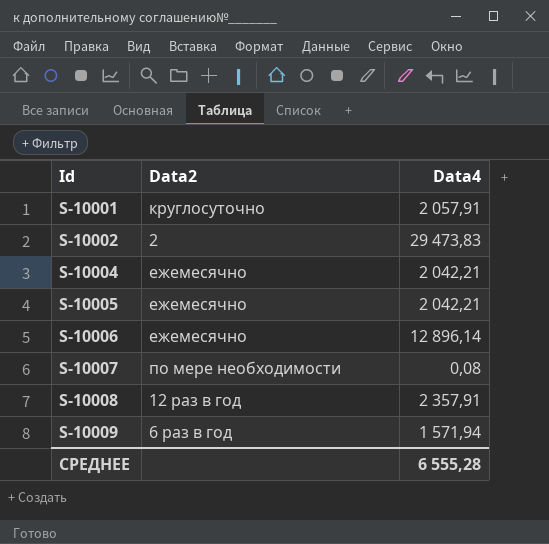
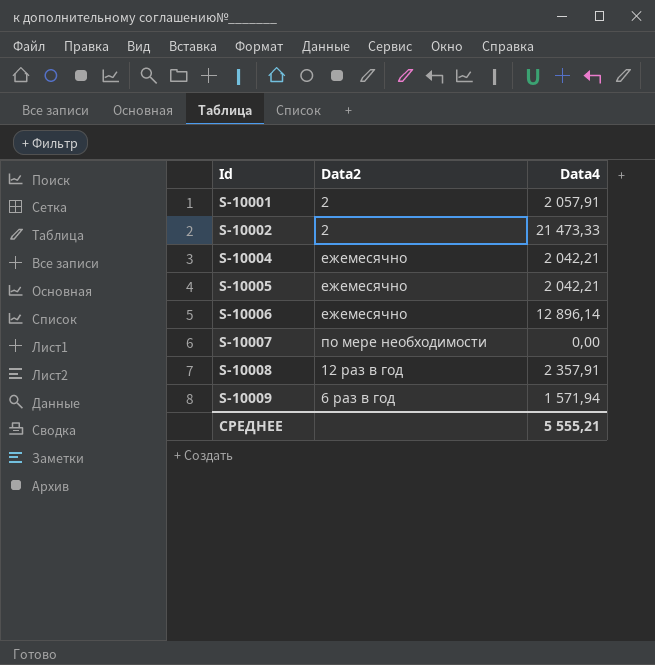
S-10001 | Data2: круглосуточно -> 2
S-10002 | Data4: 29 473,83 -> 21 473,33
S-10007 | Data4: 0,08 -> 0,00
СРЕДНЕЕ | Data4: 6 555,28 -> 5 555,21

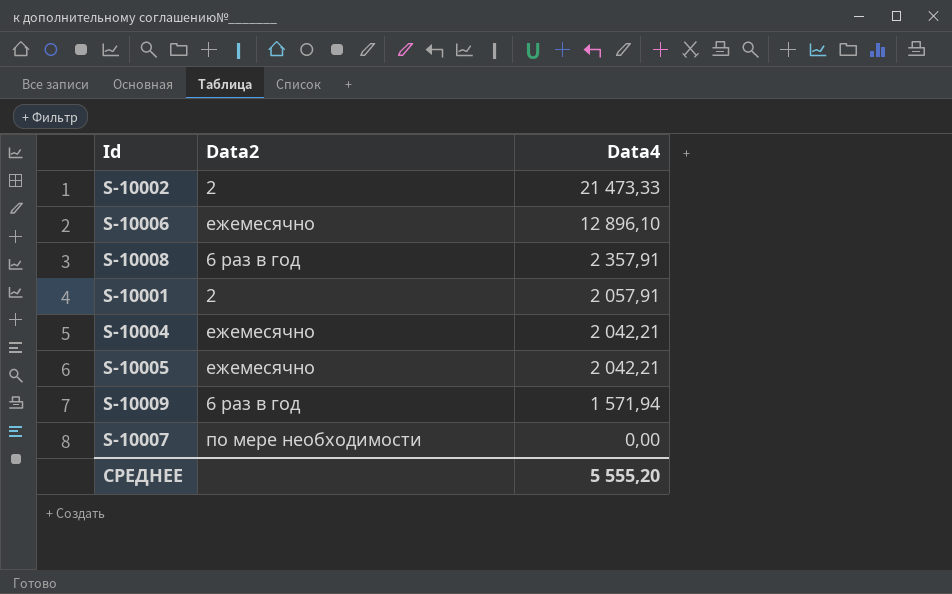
row order: Id ascending -> Data4 descending
S-10006 | Data4: 12 896,14 -> 12 896,10
S-10008 | Data2: 12 раз в год -> 6 раз в год
СРЕДНЕЕ | Data4: 5 555,21 -> 5 555,20

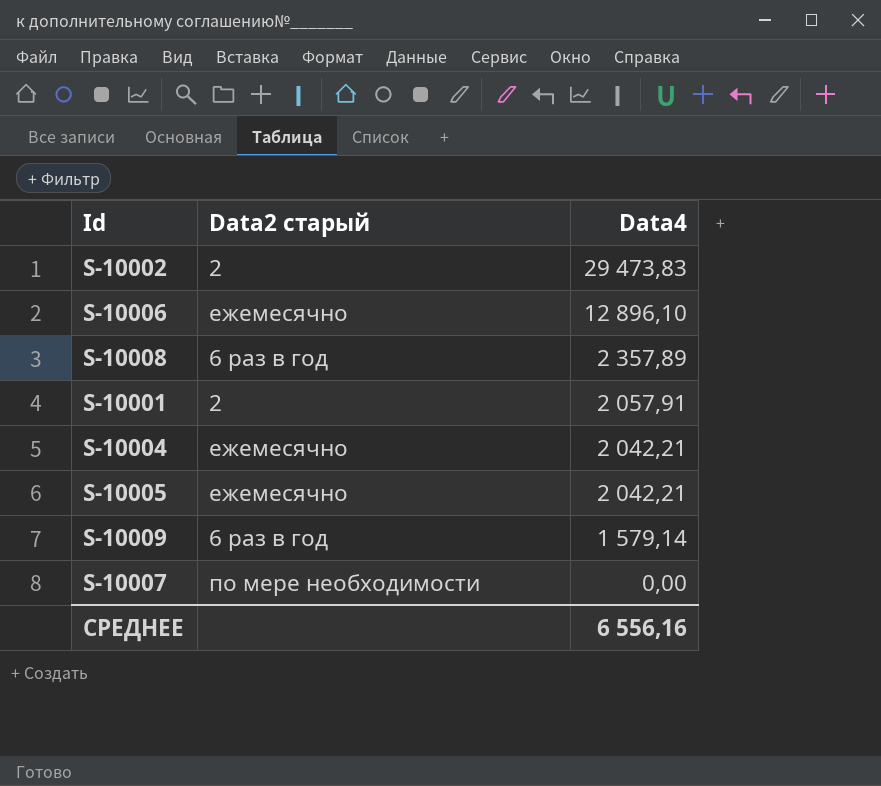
column name: Data2 -> Data2 старый
S-10002 | Data4: 21 473,33 -> 29 473,83
S-10008 | Data4: 2 357,91 -> 2 357,89
S-10009 | Data4: 1 571,94 -> 1 579,14
СРЕДНЕЕ | Data4: 5 555,20 -> 6 556,16

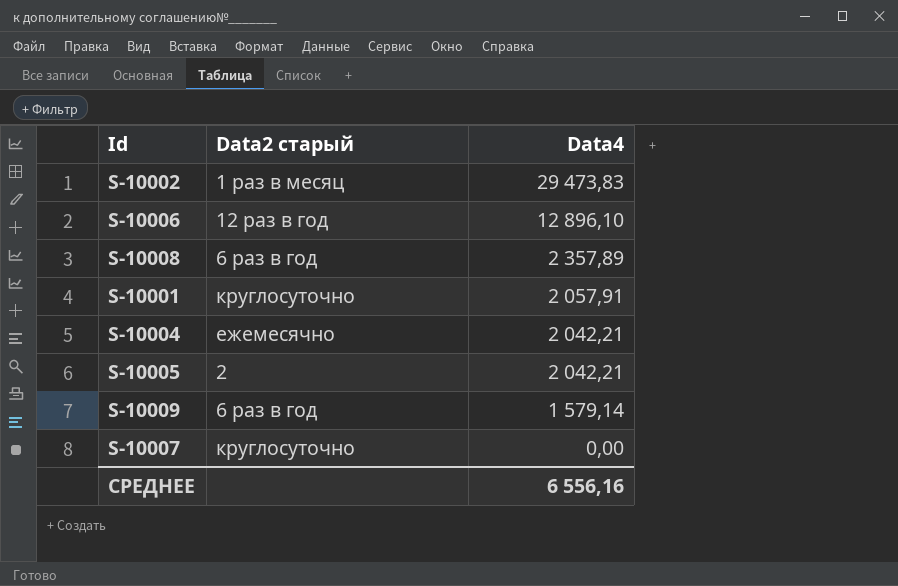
S-10002 | Data2 старый: 2 -> 1 раз в месяц
S-10006 | Data2 старый: ежемесячно -> 12 раз в год
S-10001 | Data2 старый: 2 -> круглосуточно
S-10005 | Data2 старый: ежемесячно -> 2
S-10007 | Data2 старый: по мере необходимости -> круглосуточно

